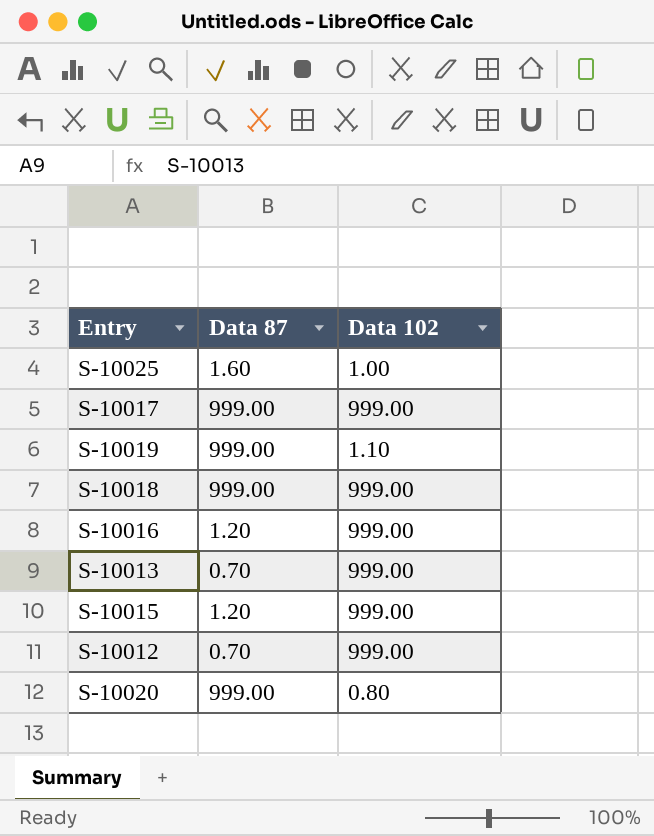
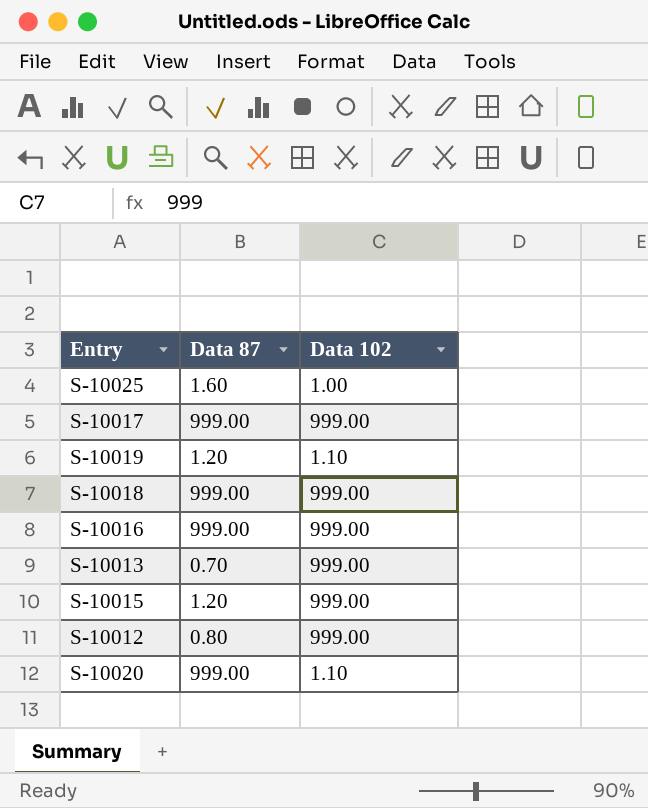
S-10019 | Data 87: 999.00 -> 1.20
S-10016 | Data 87: 1.20 -> 999.00
S-10012 | Data 87: 0.70 -> 0.80
S-10020 | Data 102: 0.80 -> 1.10

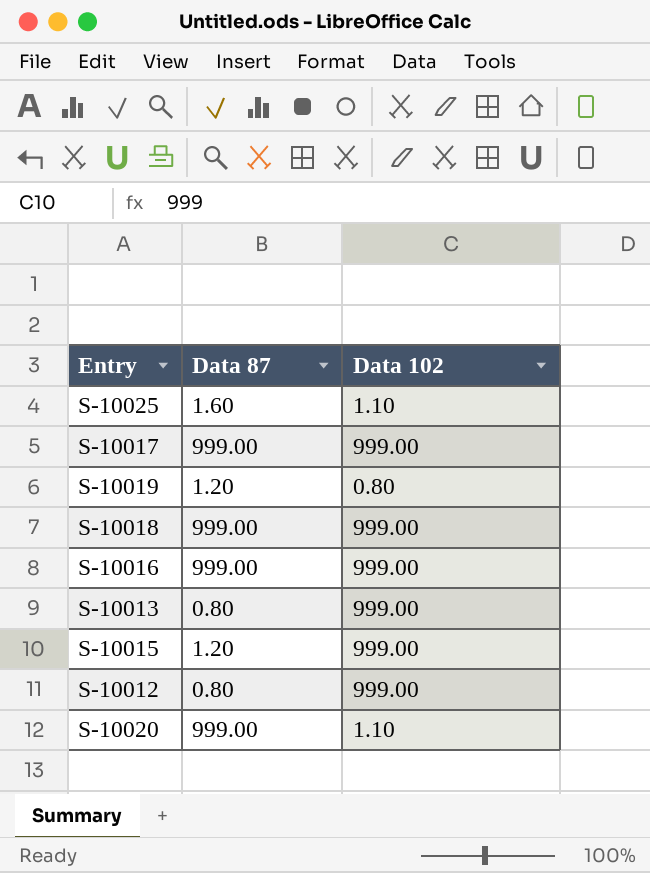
S-10025 | Data 102: 1.00 -> 1.10
S-10019 | Data 102: 1.10 -> 0.80
S-10013 | Data 87: 0.70 -> 0.80

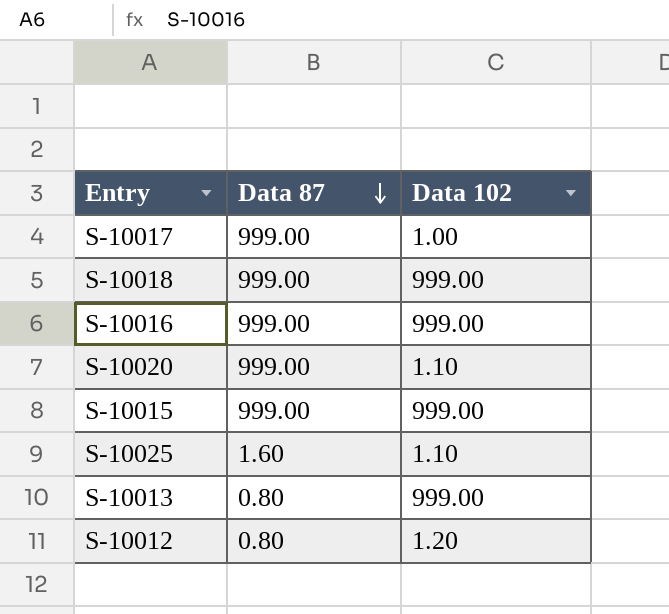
row order: none -> Data 87 descending
row S-10019: 1.20 | 0.80 -> none
S-10017 | Data 102: 999.00 -> 1.00
S-10015 | Data 87: 1.20 -> 999.00
S-10012 | Data 102: 999.00 -> 1.20

